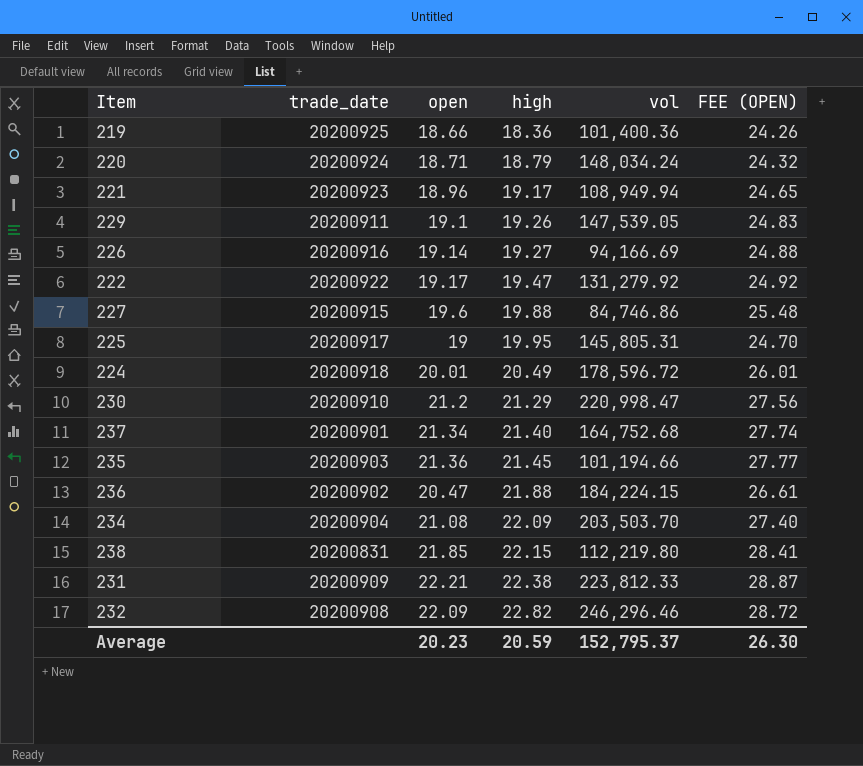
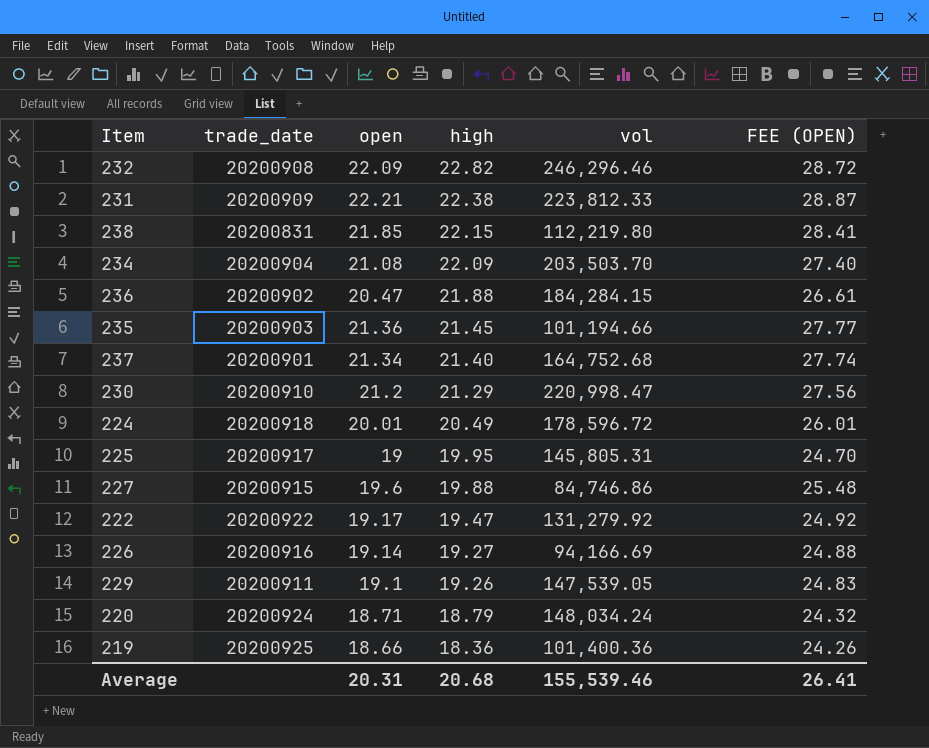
row order: high ascending -> high descending
row 221: 20200923 | 18.96 | 19.17 | 108,949.94 | 24.65 -> none
236 | vol: 184,224.15 -> 184,284.15
Average | open: 20.23 -> 20.31
Average | high: 20.59 -> 20.68
Average | vol: 152,795.37 -> 155,539.46
Average | FEE (OPEN): 26.30 -> 26.41

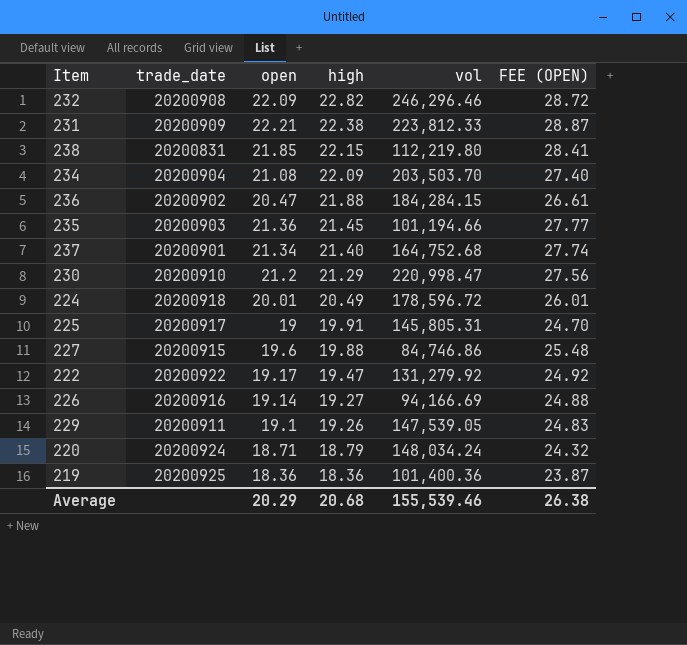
225 | high: 19.95 -> 19.91
219 | open: 18.66 -> 18.36
219 | FEE (OPEN): 24.26 -> 23.87
Average | open: 20.31 -> 20.29
Average | FEE (OPEN): 26.41 -> 26.38

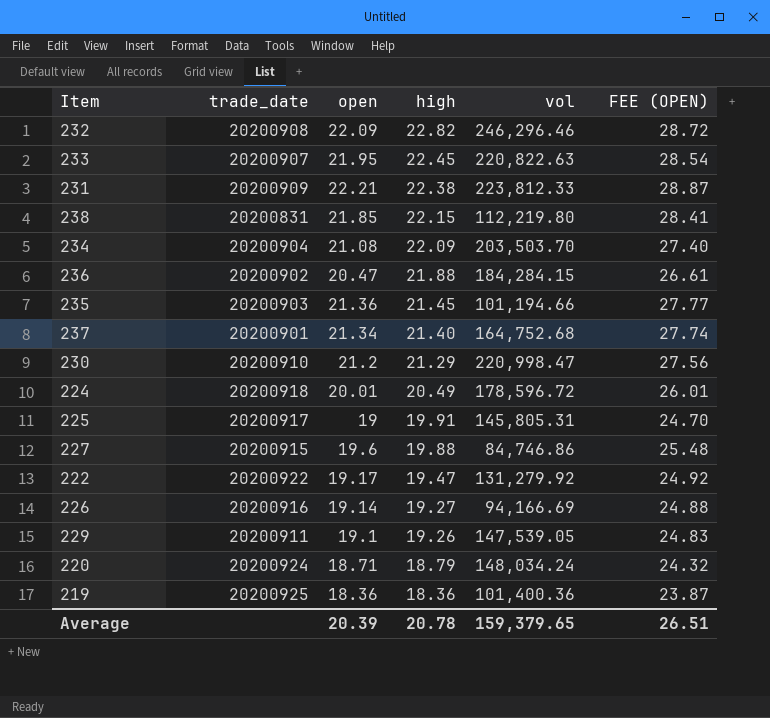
row 233: none -> 20200907 | 21.95 | 22.45 | 220,822.63 | 28.54
Average | open: 20.29 -> 20.39
Average | high: 20.68 -> 20.78
Average | vol: 155,539.46 -> 159,379.65
Average | FEE (OPEN): 26.38 -> 26.51

